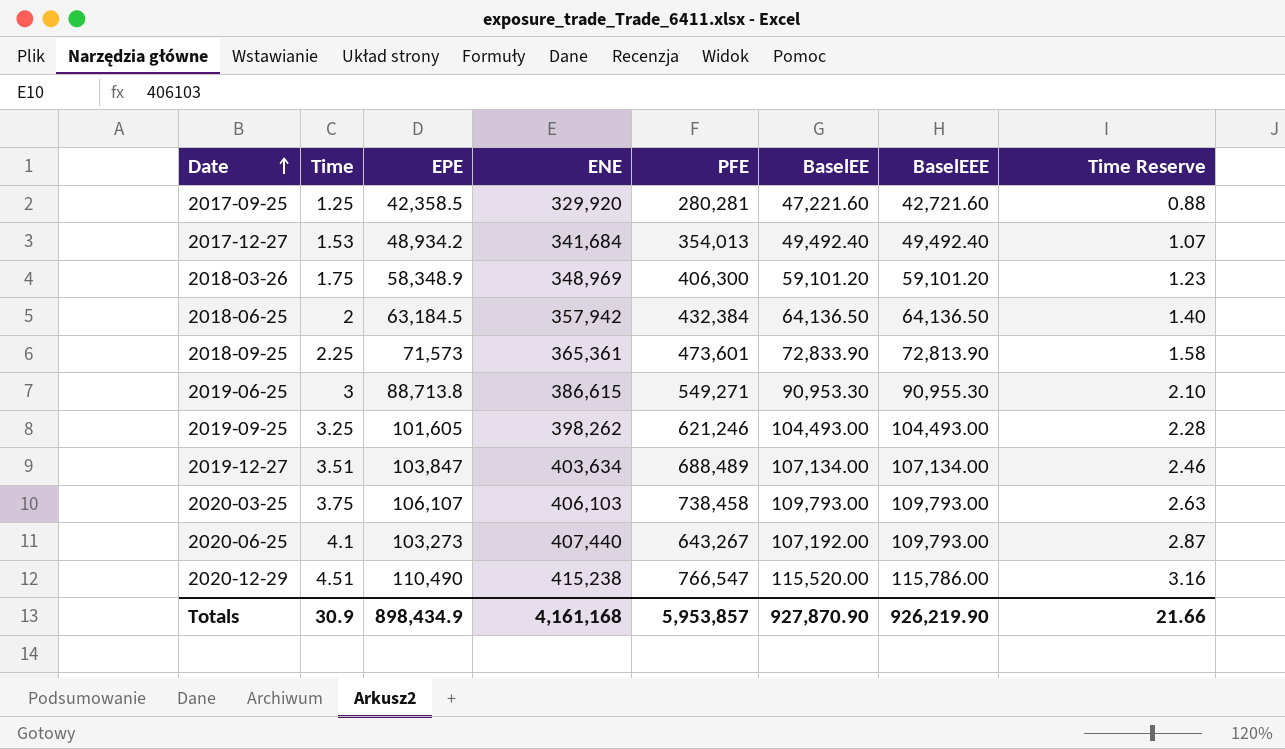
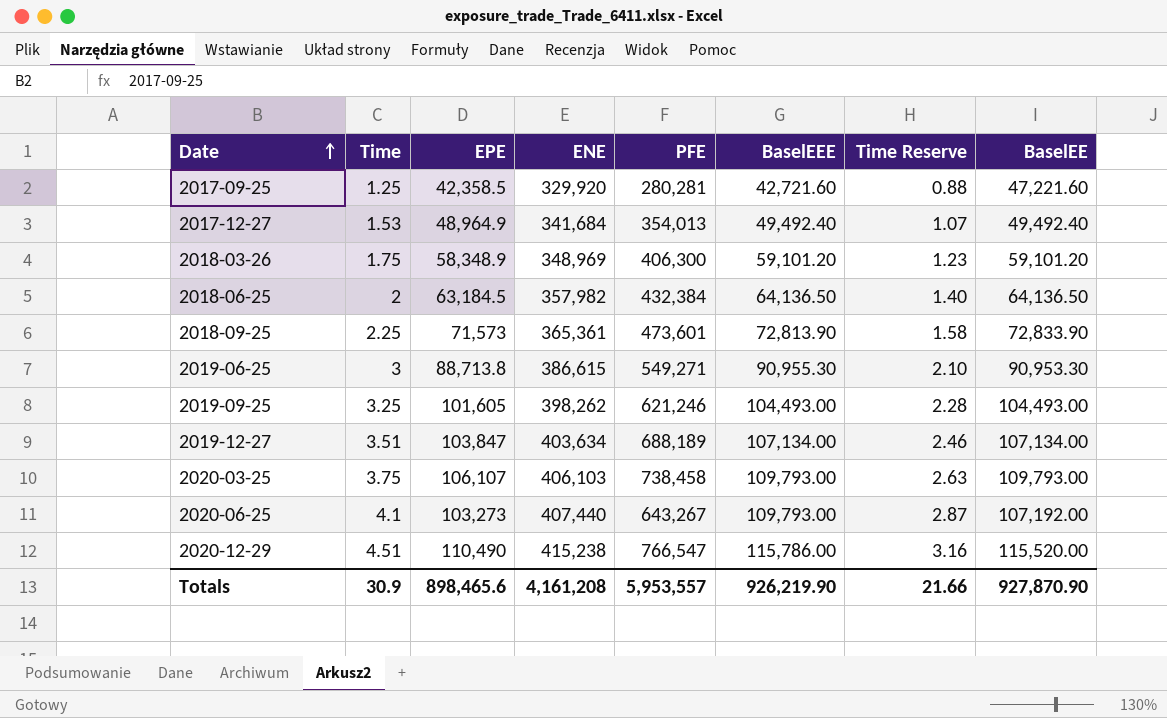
column BaselEE | position: 6 -> 8
2017-12-27 | EPE: 48,934.2 -> 48,964.9
2018-06-25 | ENE: 357,942 -> 357,982
2019-12-27 | PFE: 688,489 -> 688,189
Totals | EPE: 898,434.9 -> 898,465.6
Totals | ENE: 4,161,168 -> 4,161,208
Totals | PFE: 5,953,857 -> 5,953,557

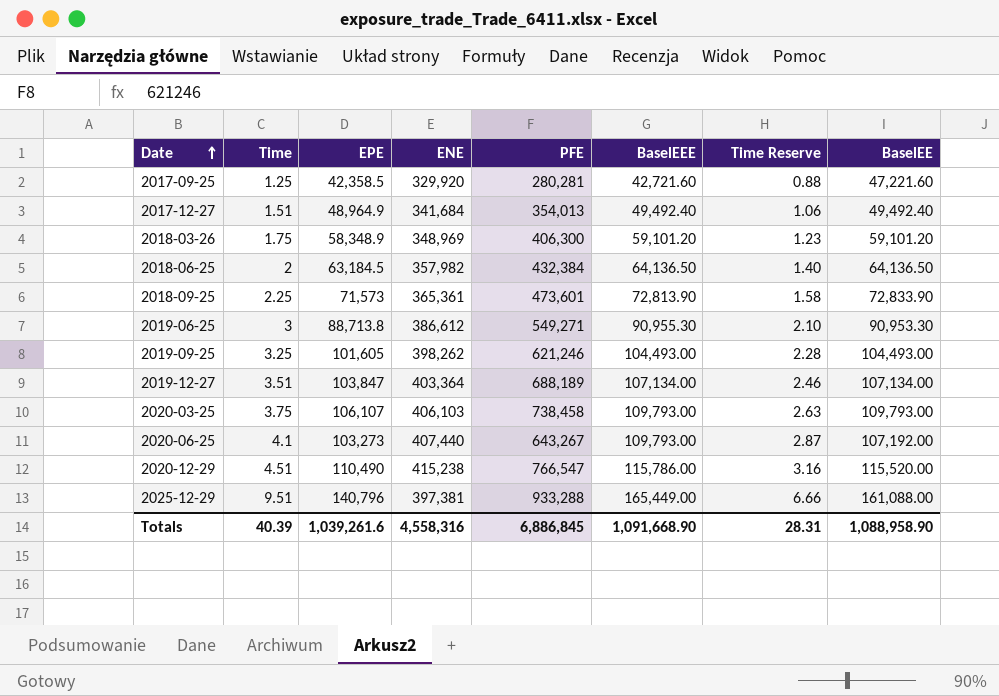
2017-12-27 | Time: 1.53 -> 1.51
2017-12-27 | Time Reserve: 1.07 -> 1.06
2019-06-25 | ENE: 386,615 -> 386,612
2019-12-27 | ENE: 403,634 -> 403,364
row 2025-12-29: none -> 9.51 | 140,796 | 397,381 | 933,288 | 165,449.00 | 6.66 | 161,088.00
Totals | Time: 30.9 -> 40.39
Totals | EPE: 898,465.6 -> 1,039,261.6
Totals | ENE: 4,161,208 -> 4,558,316
Totals | PFE: 5,953,557 -> 6,886,845
Totals | BaselEEE: 926,219.90 -> 1,091,668.90
Totals | Time Reserve: 21.66 -> 28.31
Totals | BaselEE: 927,870.90 -> 1,088,958.90

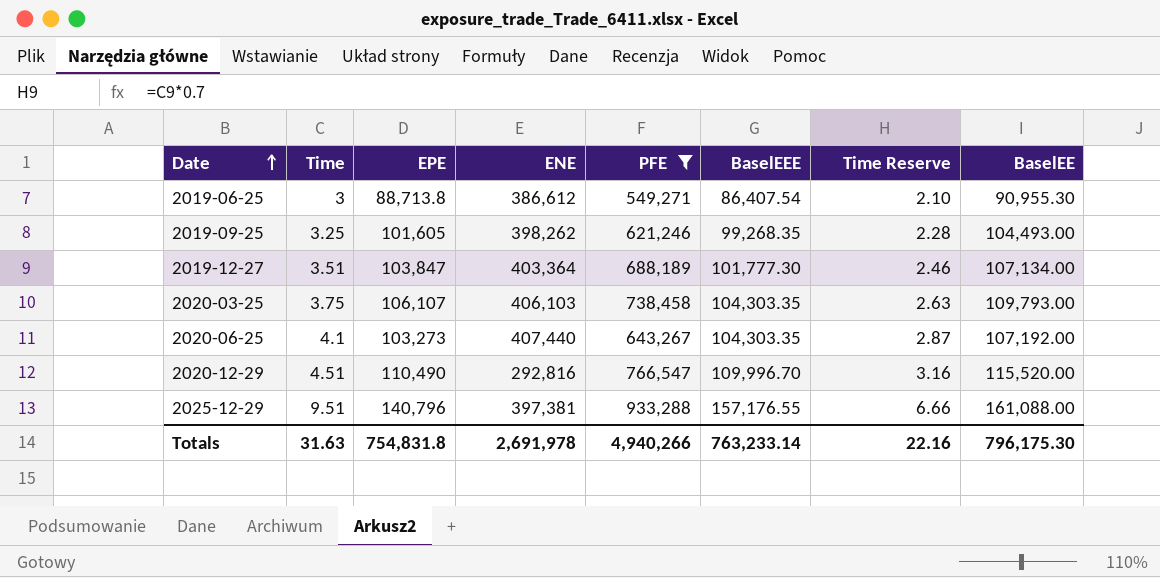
filter: none -> PFE >= 549,271
2019-06-25 | BaselEEE: 90,955.30 -> 86,407.54
2019-06-25 | BaselEE: 90,953.30 -> 90,955.30
2019-09-25 | BaselEEE: 104,493.00 -> 99,268.35
2019-12-27 | BaselEEE: 107,134.00 -> 101,777.30
2020-03-25 | BaselEEE: 109,793.00 -> 104,303.35
2020-06-25 | BaselEEE: 109,793.00 -> 104,303.35
2020-12-29 | ENE: 415,238 -> 292,816
2020-12-29 | BaselEEE: 115,786.00 -> 109,996.70
2025-12-29 | BaselEEE: 165,449.00 -> 157,176.55
Totals | Time: 40.39 -> 31.63
Totals | EPE: 1,039,261.6 -> 754,831.8
Totals | ENE: 4,558,316 -> 2,691,978
Totals | PFE: 6,886,845 -> 4,940,266
Totals | BaselEEE: 1,091,668.90 -> 763,233.14
Totals | Time Reserve: 28.31 -> 22.16
Totals | BaselEE: 1,088,958.90 -> 796,175.30

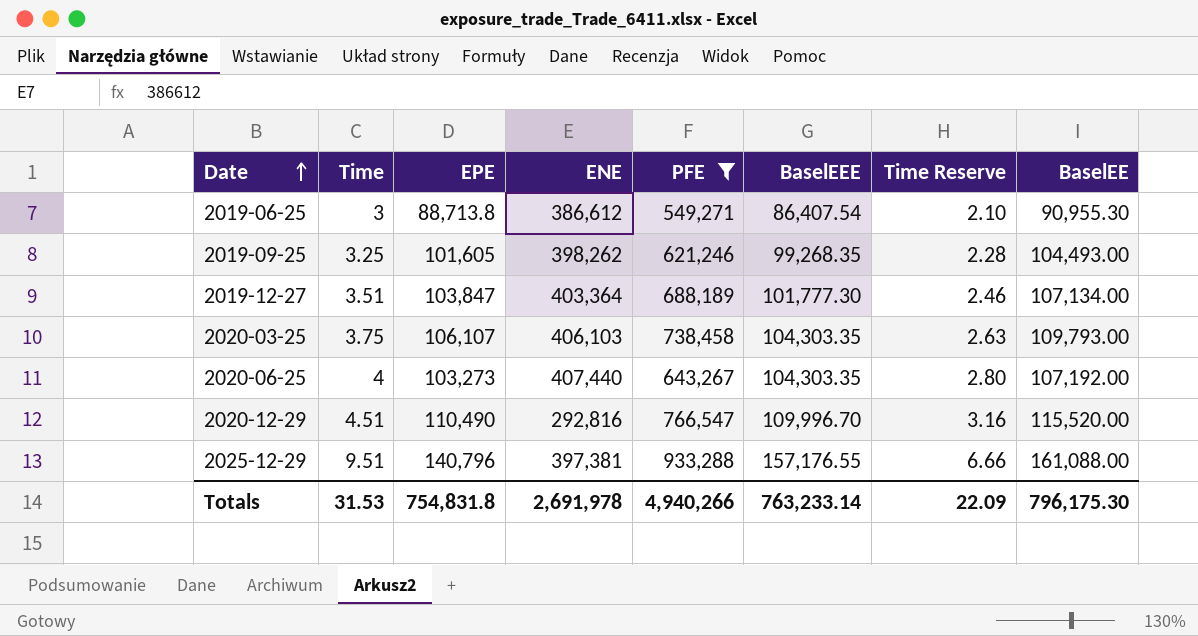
2020-06-25 | Time: 4.1 -> 4
2020-06-25 | Time Reserve: 2.87 -> 2.80
Totals | Time: 31.63 -> 31.53
Totals | Time Reserve: 22.16 -> 22.09

